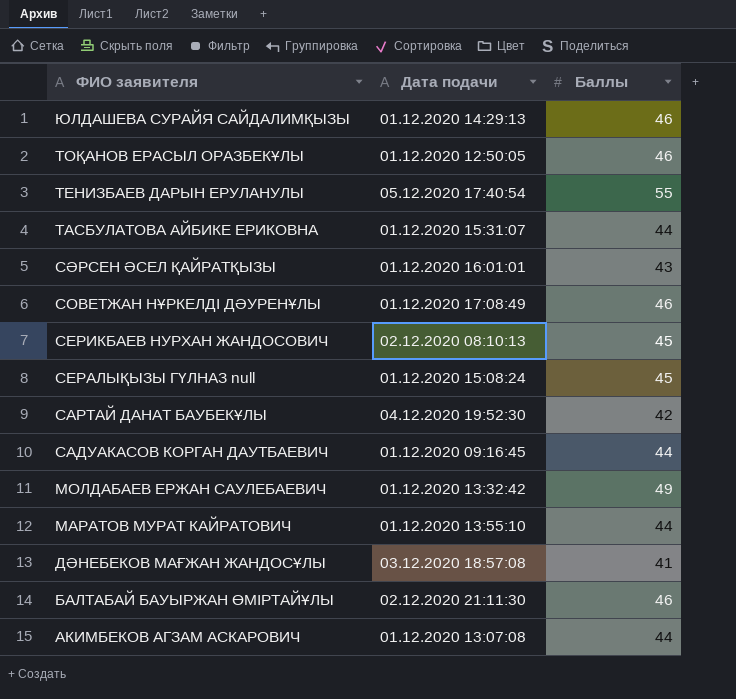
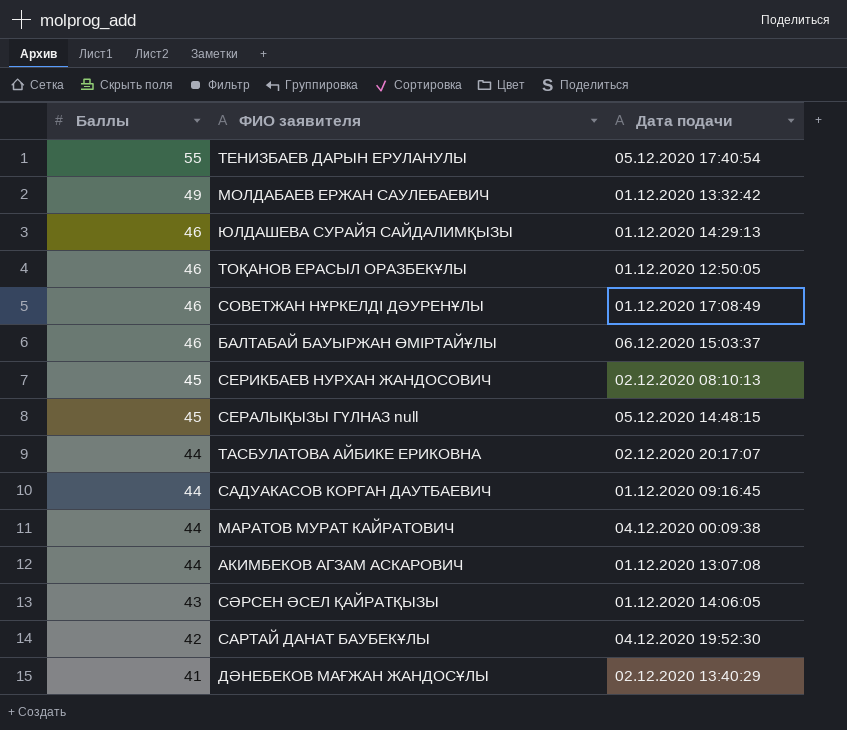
row order: ФИО заявителя descending -> Баллы descending
column Баллы | position: 3 -> 1
БАЛТАБАЙ БАУЫРЖАН ӨМІРТАЙҰЛЫ | Дата подачи: 02.12.2020 21:11:30 -> 06.12.2020 15:03:37
СЕРАЛЫҚЫЗЫ ГҮЛНАЗ null | Дата подачи: 01.12.2020 15:08:24 -> 05.12.2020 14:48:15
ТАСБУЛАТОВА АЙБИКЕ ЕРИКОВНА | Дата подачи: 01.12.2020 15:31:07 -> 02.12.2020 20:17:07
МАРАТОВ МУРАТ КАЙРАТОВИЧ | Дата подачи: 01.12.2020 13:55:10 -> 04.12.2020 00:09:38
СӘРСЕН ӘСЕЛ ҚАЙРАТҚЫЗЫ | Дата подачи: 01.12.2020 16:01:01 -> 01.12.2020 14:06:05
ДӘНЕБЕКОВ МАҒЖАН ЖАНДОСҰЛЫ | Дата подачи: 03.12.2020 18:57:08 -> 02.12.2020 13:40:29

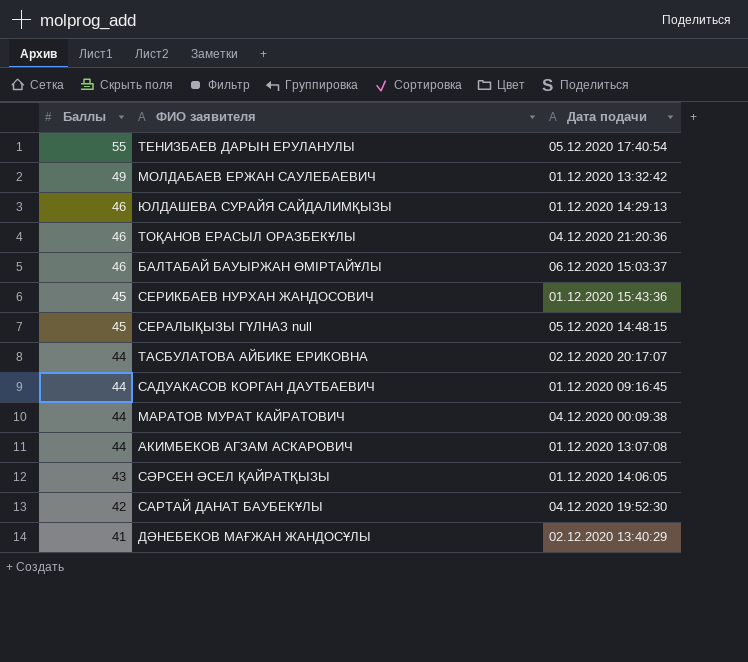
row СОВЕТЖАН НҰРКЕЛДІ ДӘУРЕНҰЛЫ: 46 | 01.12.2020 17:08:49 -> none
ТОҚАНОВ ЕРАСЫЛ ОРАЗБЕКҰЛЫ | Дата подачи: 01.12.2020 12:50:05 -> 04.12.2020 21:20:36
СЕРИКБАЕВ НУРХАН ЖАНДОСОВИЧ | Дата подачи: 02.12.2020 08:10:13 -> 01.12.2020 15:43:36

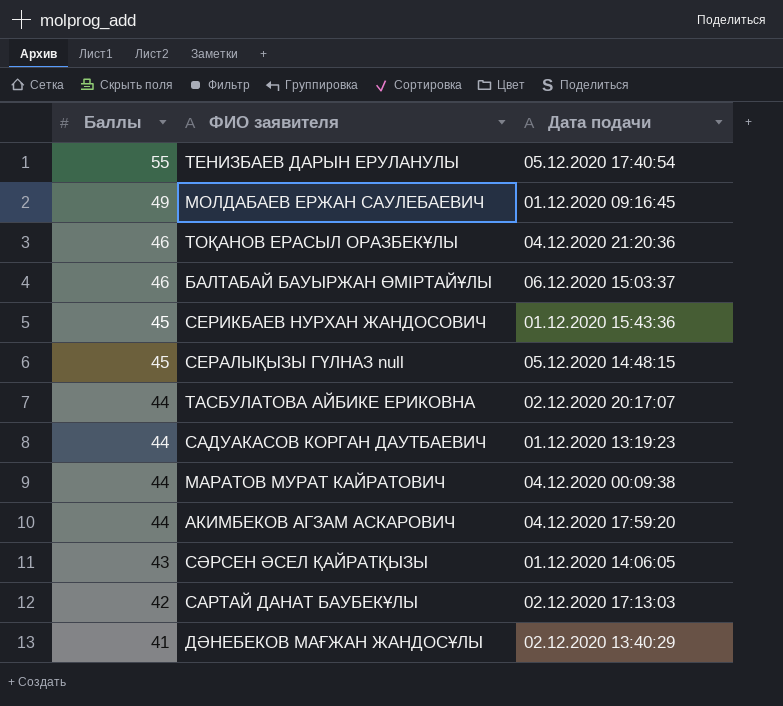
row ЮЛДАШЕВА СУРАЙЯ САЙДАЛИМҚЫЗЫ: 46 | 01.12.2020 14:29:13 -> none
МОЛДАБАЕВ ЕРЖАН САУЛЕБАЕВИЧ | Дата подачи: 01.12.2020 13:32:42 -> 01.12.2020 09:16:45
САДУАКАСОВ КОРГАН ДАУТБАЕВИЧ | Дата подачи: 01.12.2020 09:16:45 -> 01.12.2020 13:19:23
АКИМБЕКОВ АГЗАМ АСКАРОВИЧ | Дата подачи: 01.12.2020 13:07:08 -> 04.12.2020 17:59:20
САРТАЙ ДАНАТ БАУБЕКҰЛЫ | Дата подачи: 04.12.2020 19:52:30 -> 02.12.2020 17:13:03

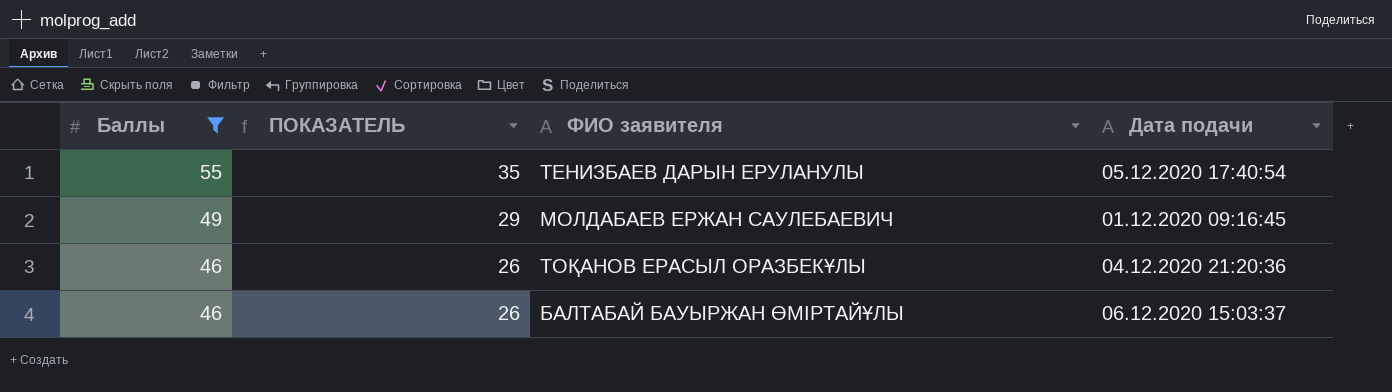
filter: none -> Баллы >= 46
column ПОКАЗАТЕЛЬ | formula: none -> [Баллы] - 20

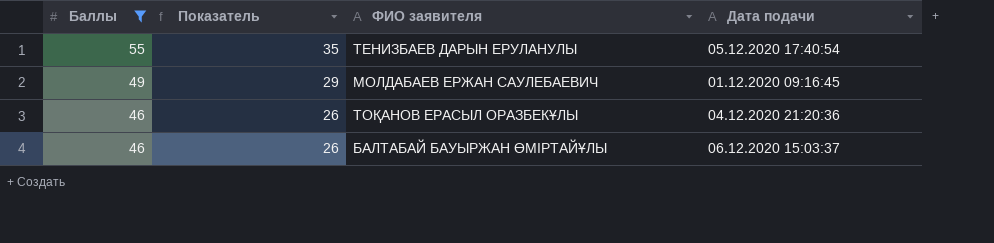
column name: ПОКАЗАТЕЛЬ -> Показатель

